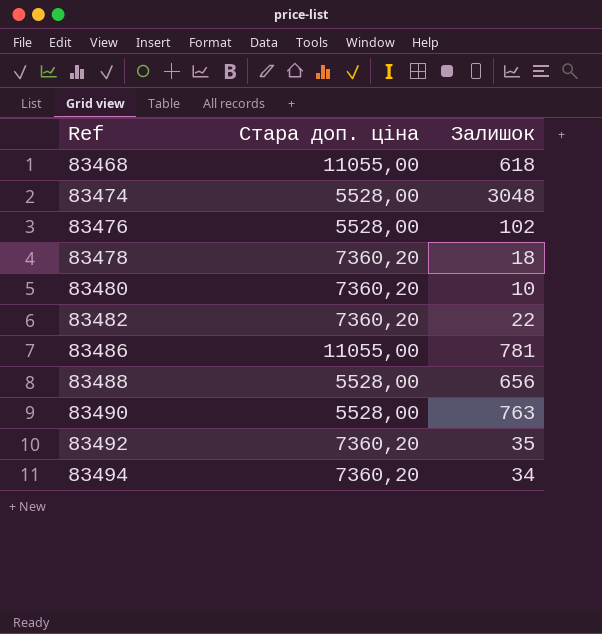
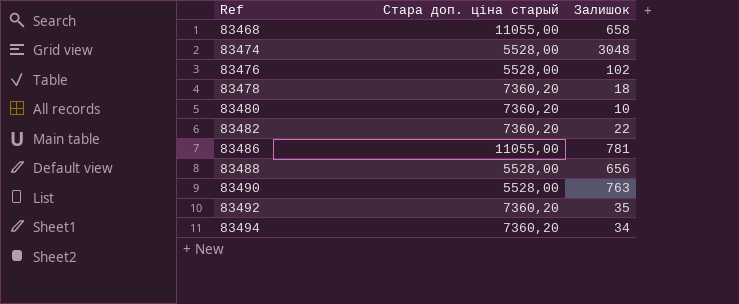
column name: Стара доп. ціна -> Стара доп. ціна старый
83468 | Залишок: 618 -> 658

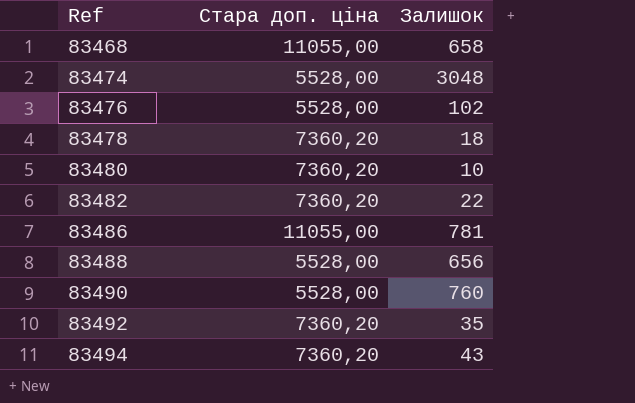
column name: Стара доп. ціна старый -> Стара доп. ціна
83490 | Залишок: 763 -> 760
83494 | Залишок: 34 -> 43

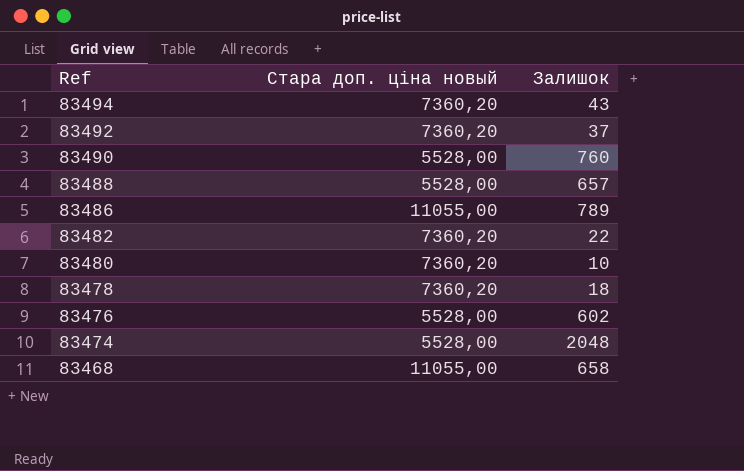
row order: Ref ascending -> Ref descending
column name: Стара доп. ціна -> Стара доп. ціна новый
83492 | Залишок: 35 -> 37
83488 | Залишок: 656 -> 657
83486 | Залишок: 781 -> 789
83476 | Залишок: 102 -> 602
83474 | Залишок: 3048 -> 2048

